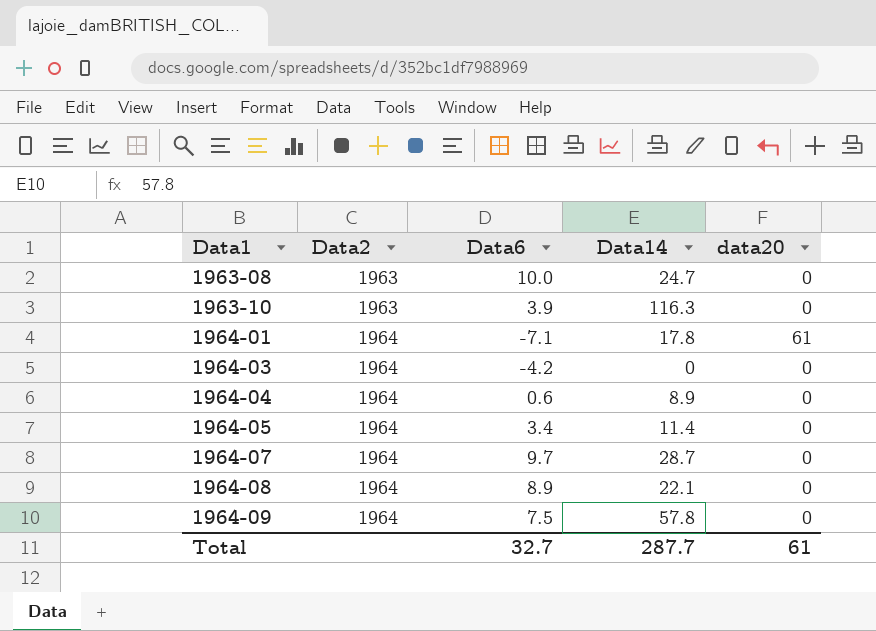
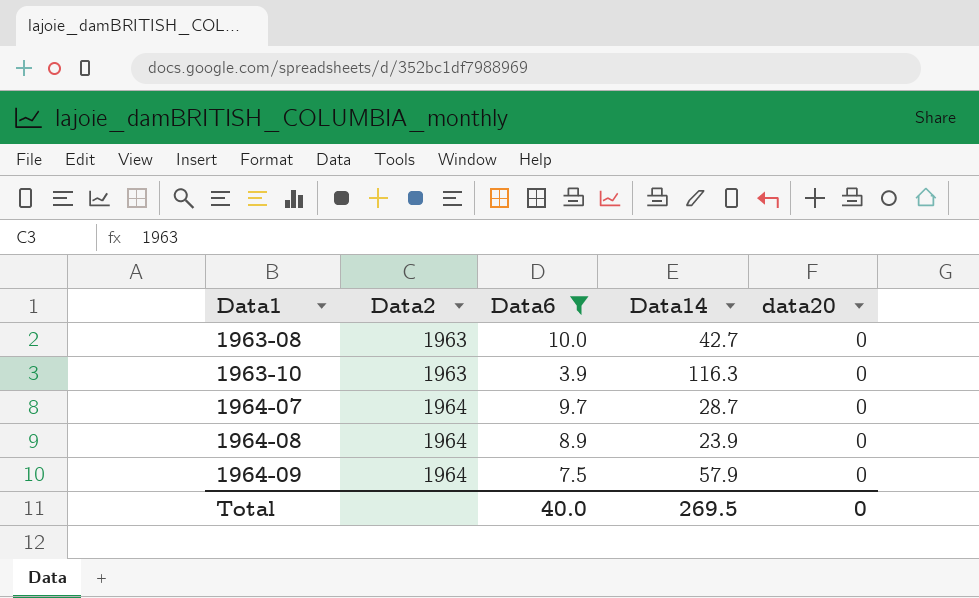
filter: none -> Data6 >= 3.9
1963-08 | Data14: 24.7 -> 42.7
1964-08 | Data14: 22.1 -> 23.9
1964-09 | Data14: 57.8 -> 57.9
Total | Data6: 32.7 -> 40.0
Total | Data14: 287.7 -> 269.5
Total | data20: 61 -> 0

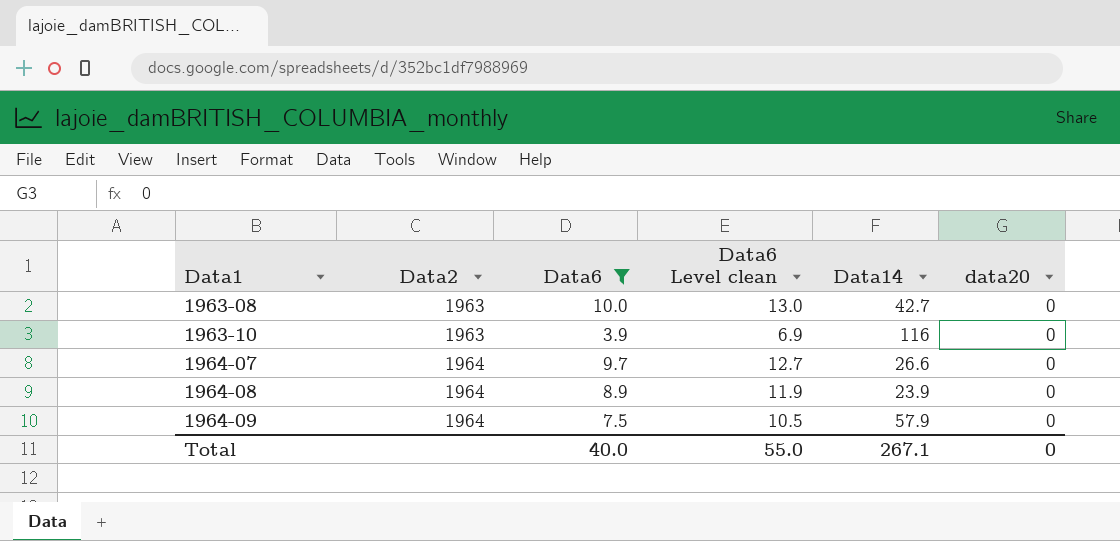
column Data6 Level clean | formula: none -> [Data6] + 3
1963-10 | Data14: 116.3 -> 116
1964-07 | Data14: 28.7 -> 26.6
Total | Data14: 269.5 -> 267.1

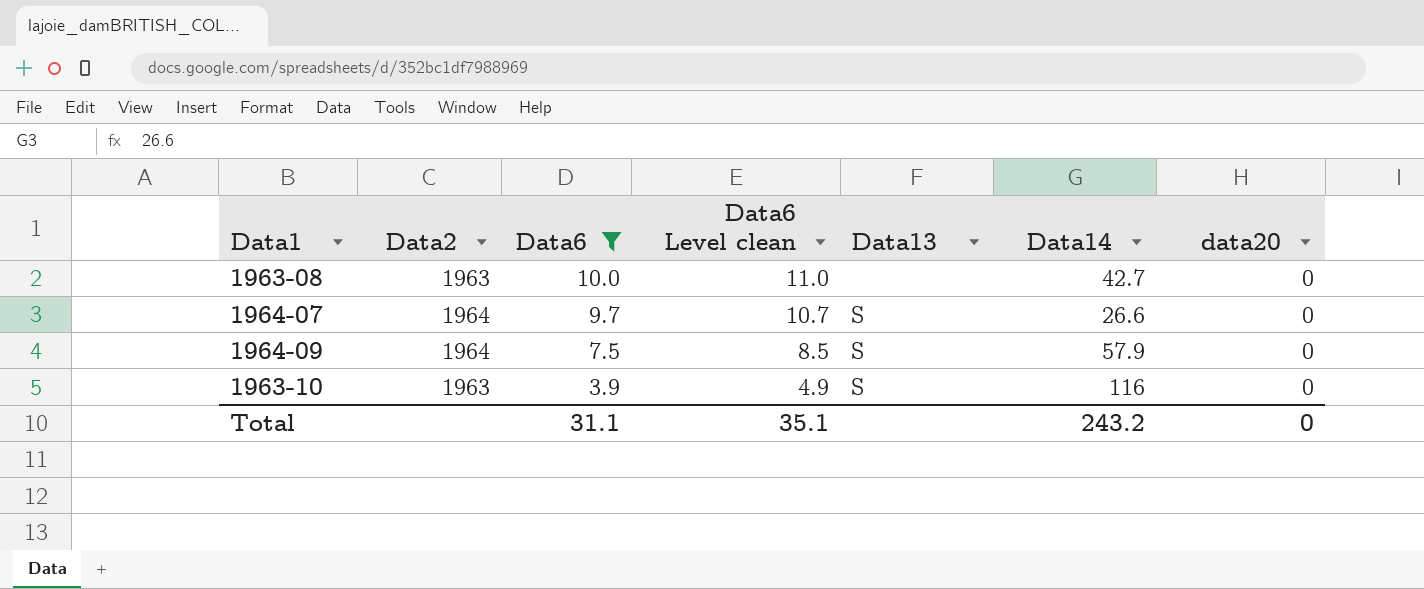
row order: Data1 ascending -> Data6 descending
column Data6 Level clean | formula: [Data6] + 3 -> [Data6] + 1
column Data13 | position: none -> 5
row 1964-08: 1964 | 8.9 | 11.9 | 23.9 | 0 -> none
Total | Data6: 40.0 -> 31.1
Total | Data6 Level clean: 55.0 -> 35.1
Total | Data14: 267.1 -> 243.2

